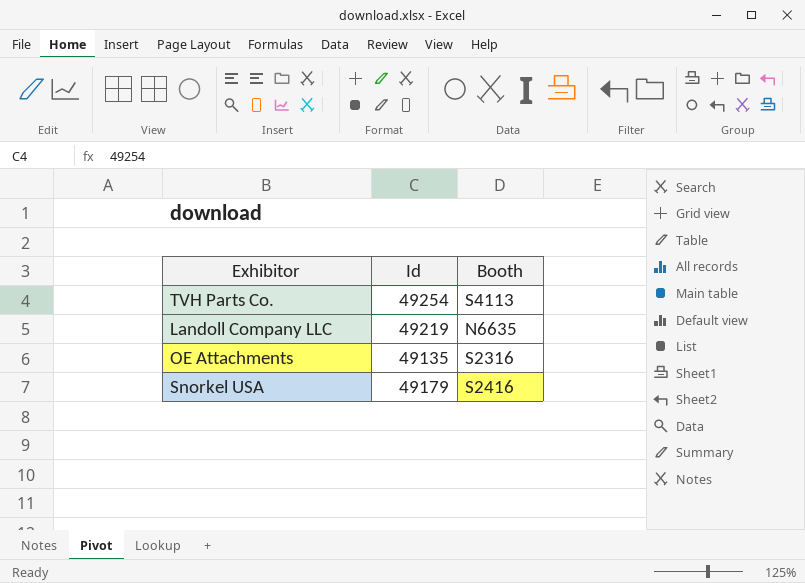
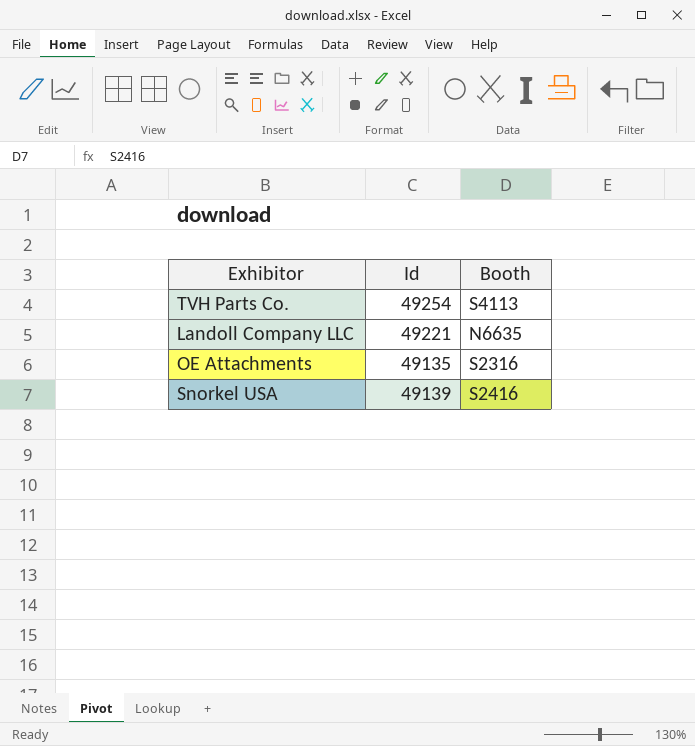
Landoll Company LLC | Id: 49219 -> 49221
Snorkel USA | Id: 49179 -> 49139

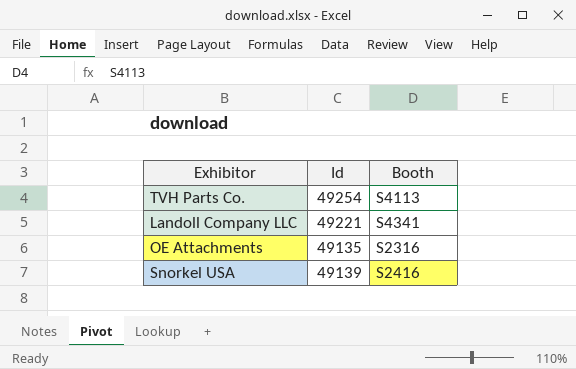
Landoll Company LLC | Booth: N6635 -> S4341

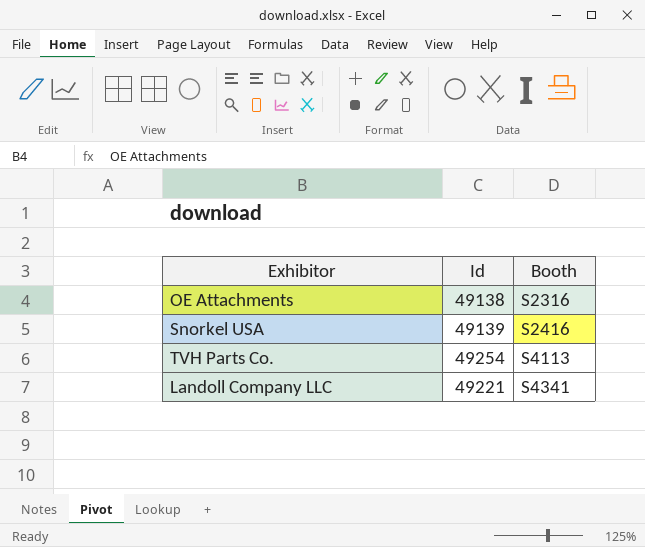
row order: none -> Booth ascending
OE Attachments | Id: 49135 -> 49138

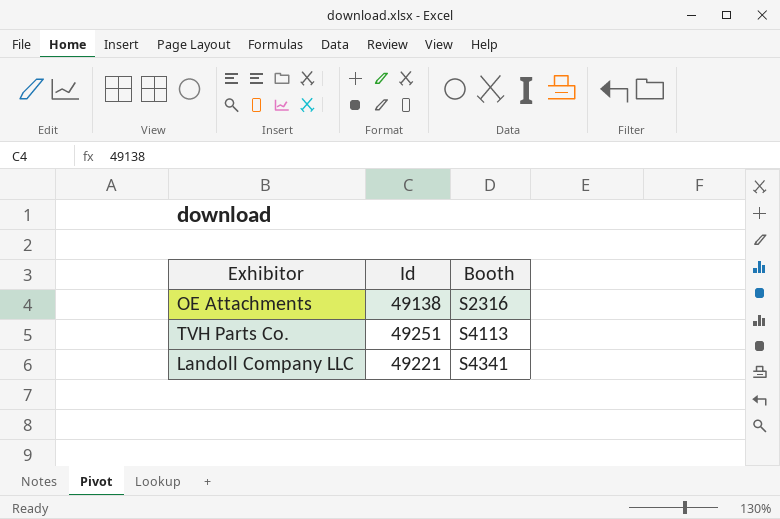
row Snorkel USA: 49139 | S2416 -> none
TVH Parts Co. | Id: 49254 -> 49251

